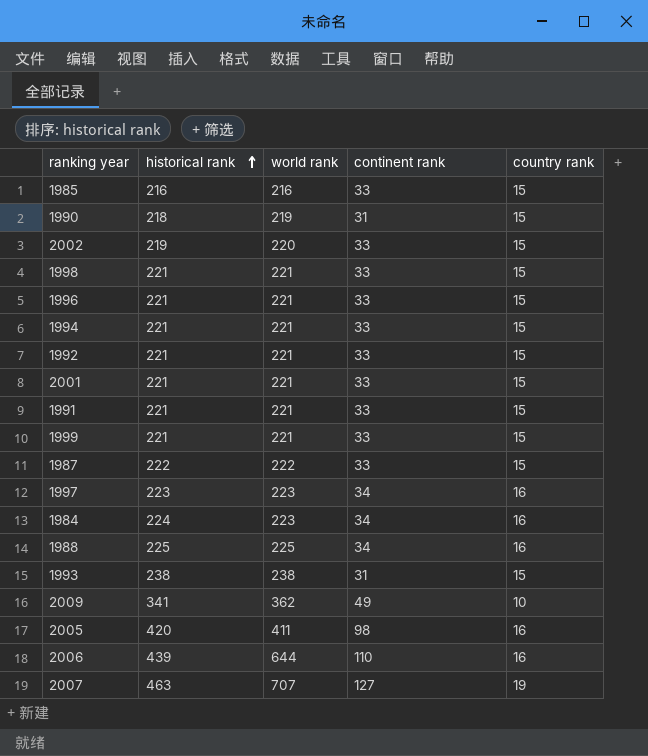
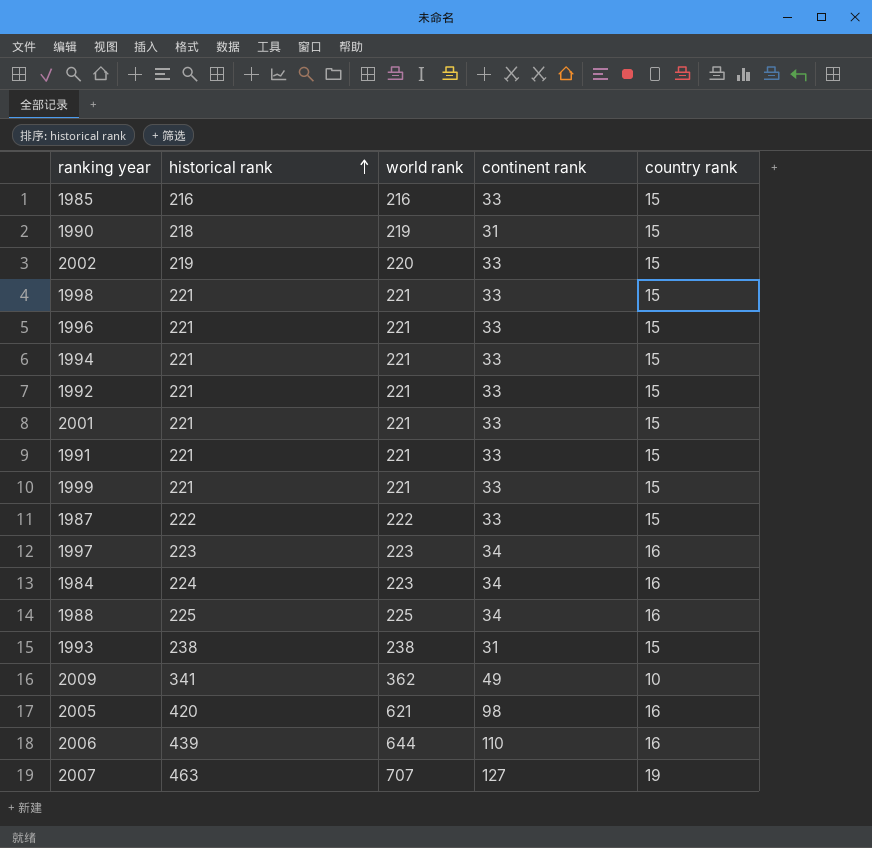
2005 | world rank: 411 -> 621

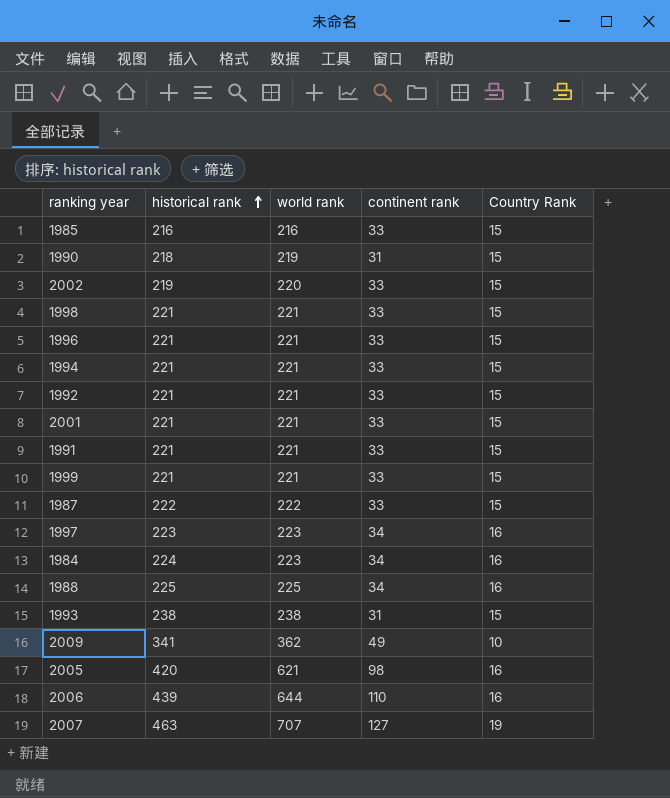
column name: country rank -> Country Rank

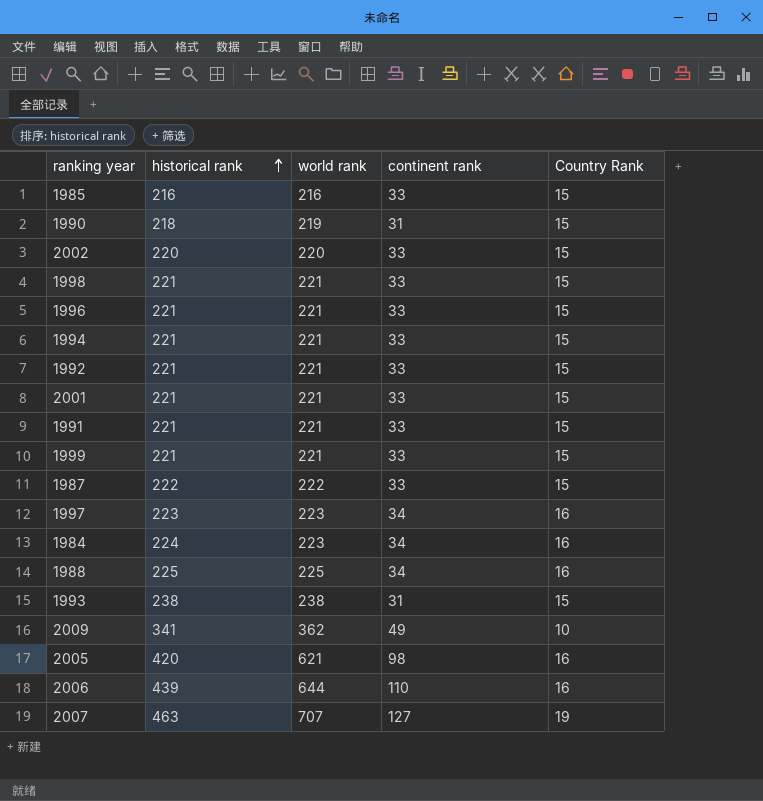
2002 | historical rank: 219 -> 220

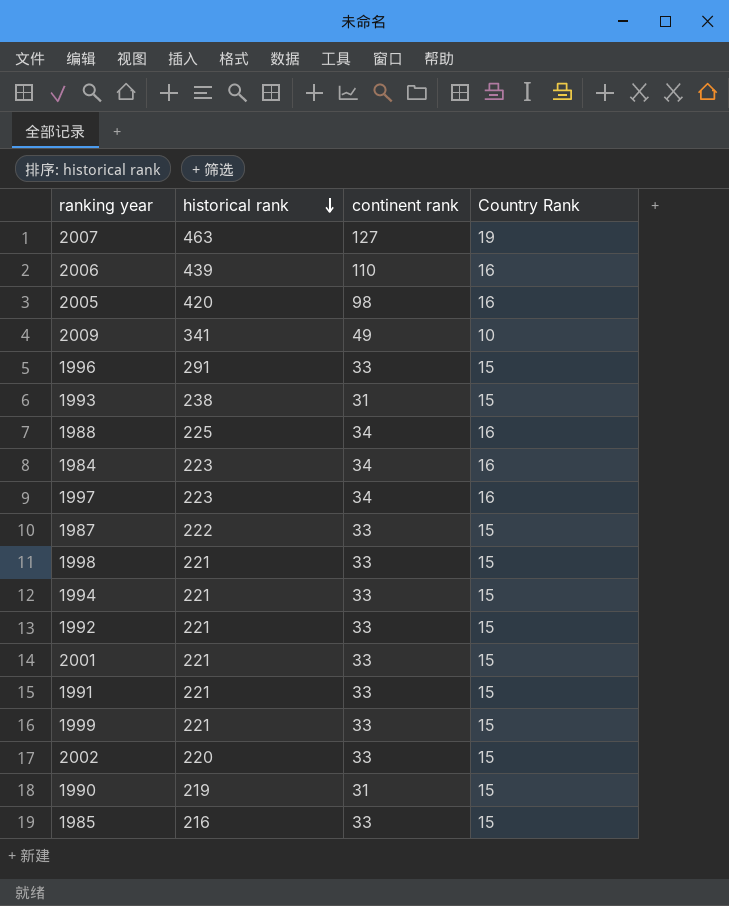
row order: historical rank ascending -> historical rank descending
column world rank | position: 3 -> none
1996 | historical rank: 221 -> 291
1984 | historical rank: 224 -> 223
1990 | historical rank: 218 -> 219

